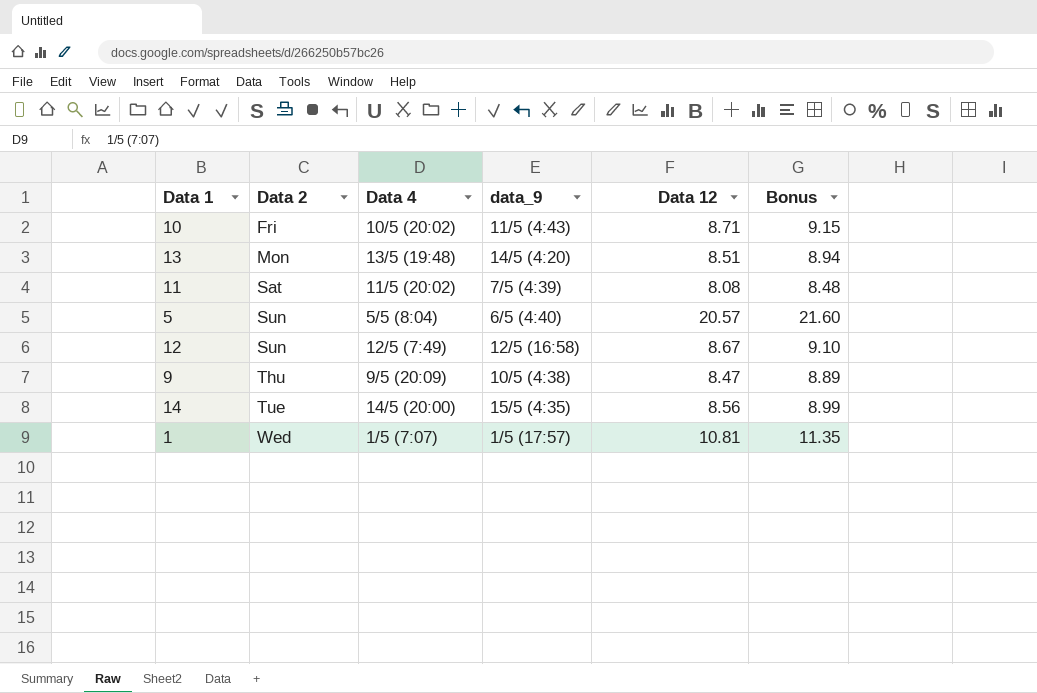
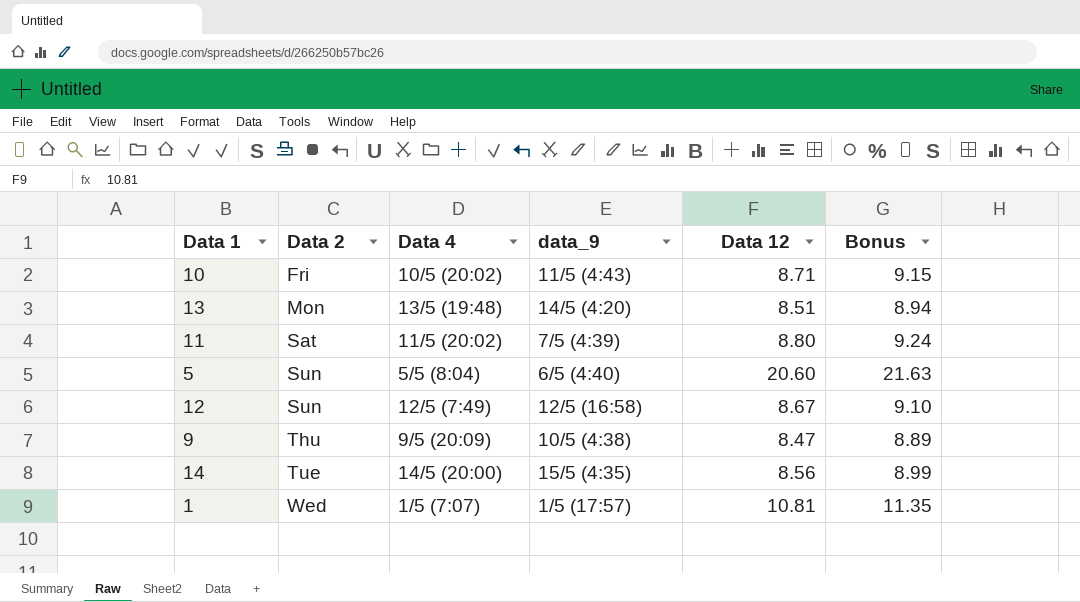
11 | Data 12: 8.08 -> 8.80
11 | Bonus: 8.48 -> 9.24
5 | Data 12: 20.57 -> 20.60
5 | Bonus: 21.60 -> 21.63

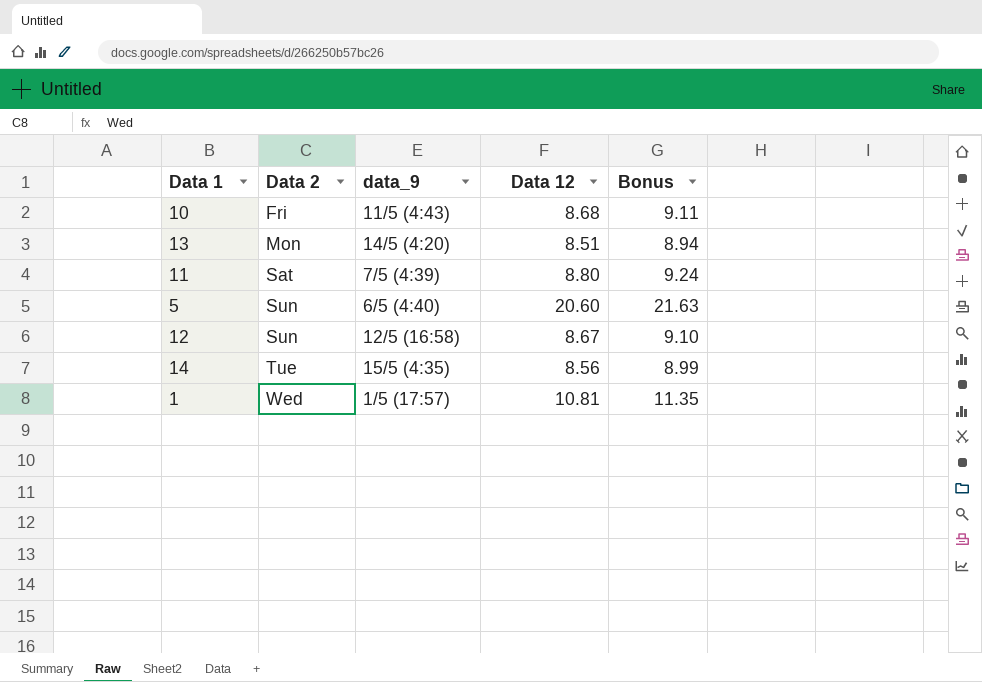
column Data 4 | position: 3 -> none
row 9: Thu | 9/5 (20:09) | 10/5 (4:38) | 8.47 | 8.89 -> none
10 | Data 12: 8.71 -> 8.68
10 | Bonus: 9.15 -> 9.11

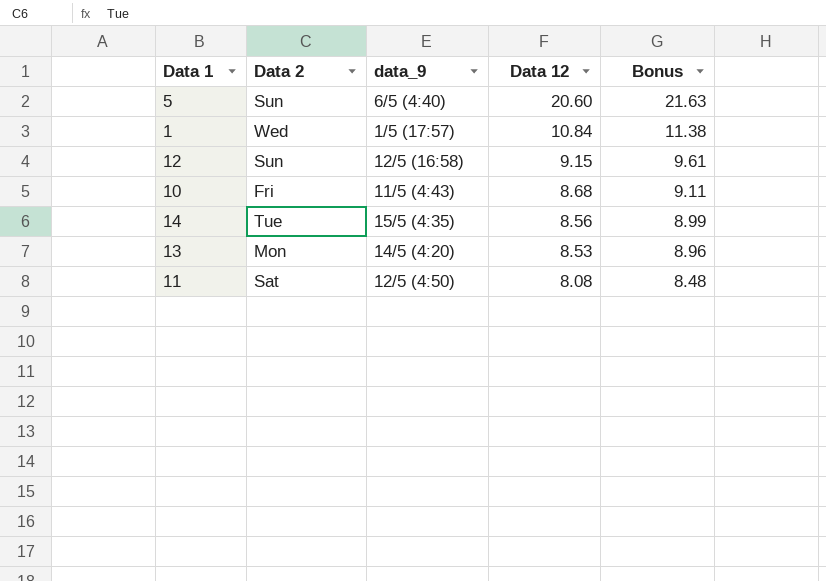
row order: Data 2 ascending -> Data 12 descending
1 | Data 12: 10.81 -> 10.84
1 | Bonus: 11.35 -> 11.38
12 | Data 12: 8.67 -> 9.15
12 | Bonus: 9.10 -> 9.61
13 | Data 12: 8.51 -> 8.53
13 | Bonus: 8.94 -> 8.96
11 | data_9: 7/5 (4:39) -> 12/5 (4:50)
11 | Data 12: 8.80 -> 8.08
11 | Bonus: 9.24 -> 8.48

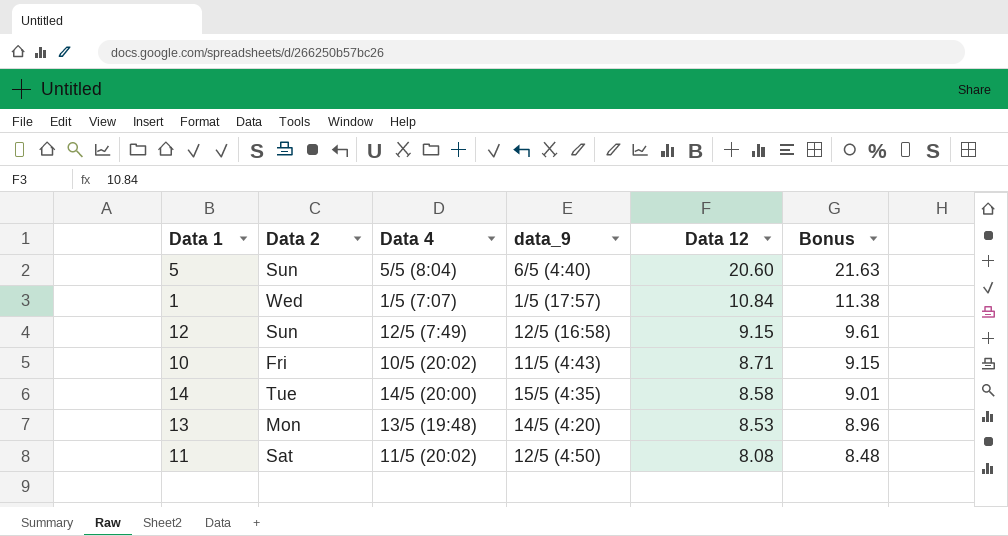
column Data 4 | position: none -> 3
10 | Data 12: 8.68 -> 8.71
10 | Bonus: 9.11 -> 9.15
14 | Data 12: 8.56 -> 8.58
14 | Bonus: 8.99 -> 9.01

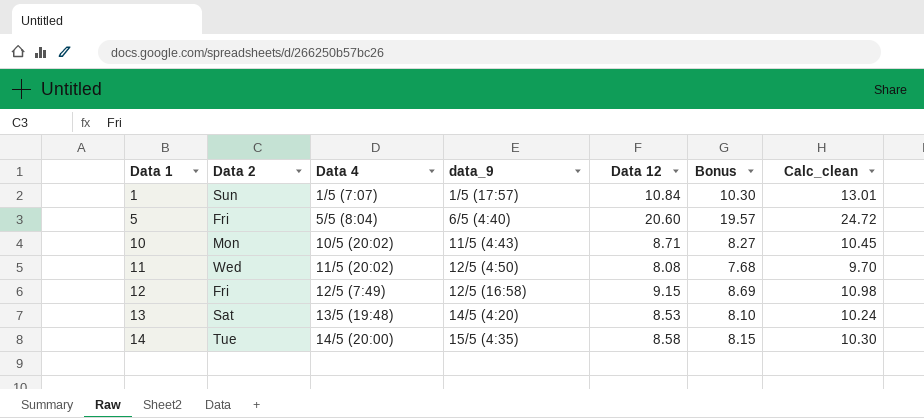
row order: Data 12 descending -> Data 1 ascending
column Bonus | formula: [Data 12] * 1.05 -> [Data 12] * 0.95
column Calc_clean | formula: none -> [Data 12] * 1.2
1 | Data 2: Wed -> Sun
5 | Data 2: Sun -> Fri
10 | Data 2: Fri -> Mon
11 | Data 2: Sat -> Wed
12 | Data 2: Sun -> Fri
13 | Data 2: Mon -> Sat

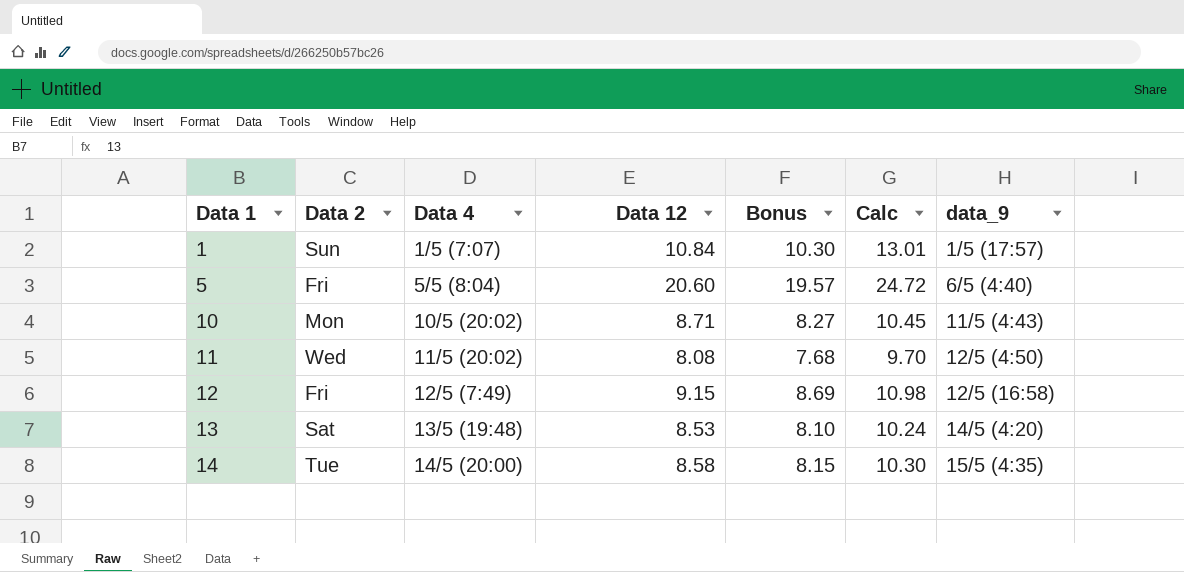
column name: Calc_clean -> Calc
column data_9 | position: 4 -> 7

